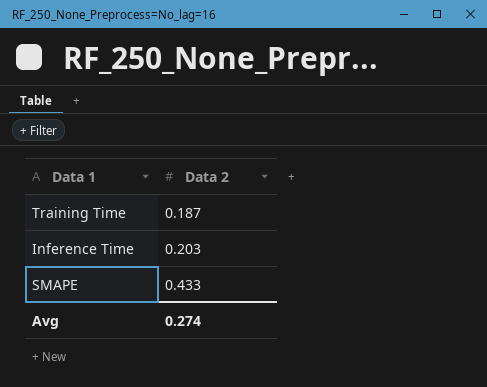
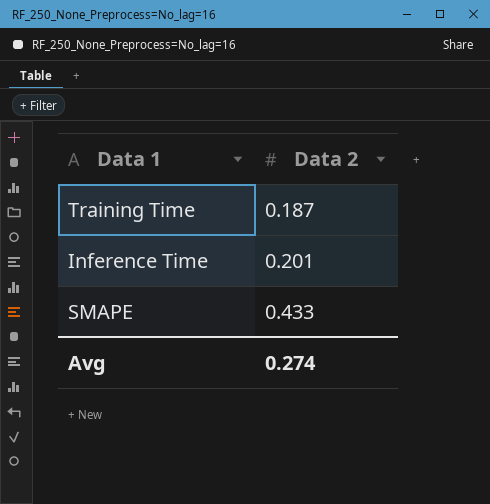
Inference Time | Data 2: 0.203 -> 0.201

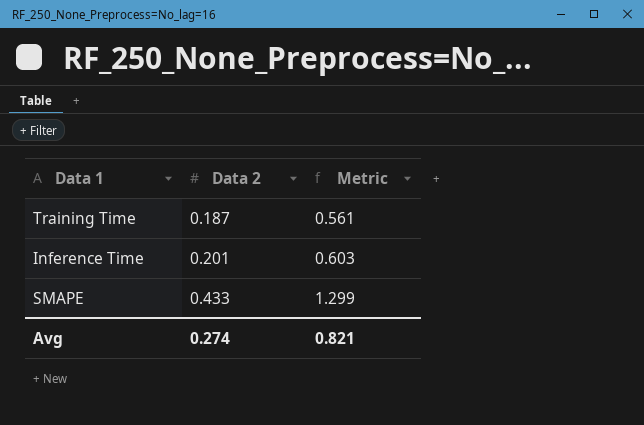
column Metric | formula: none -> [Data 2] * 3

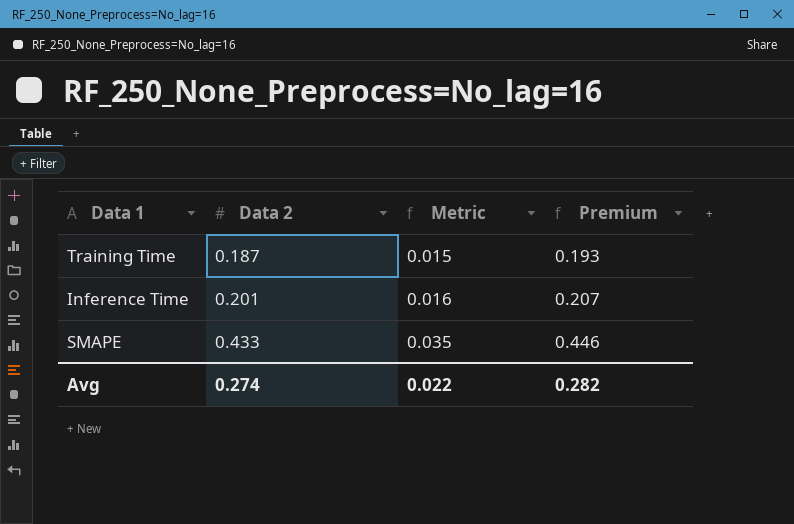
column Metric | formula: [Data 2] * 3 -> [Data 2] * 0.08
column Premium | formula: none -> [Data 2] * 1.03
Avg | Metric: 0.821 -> 0.022

